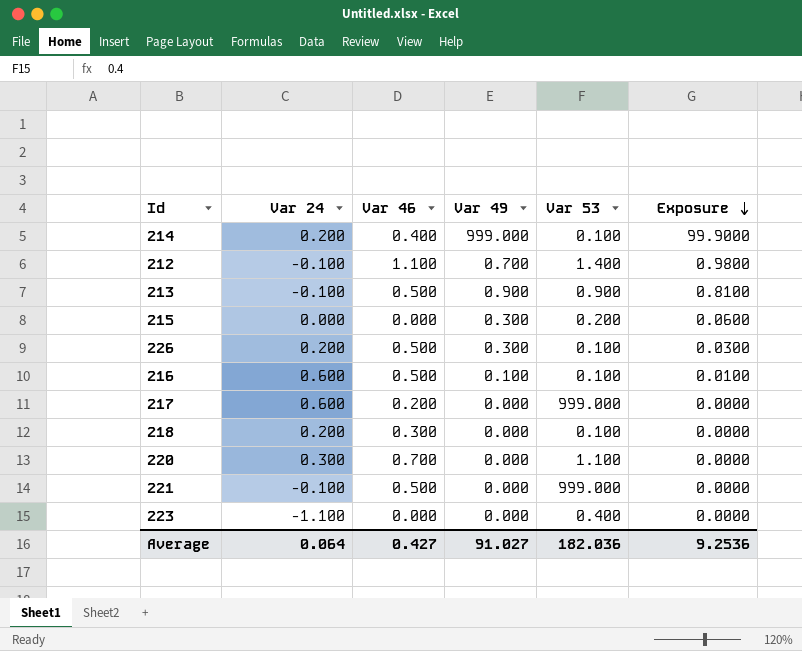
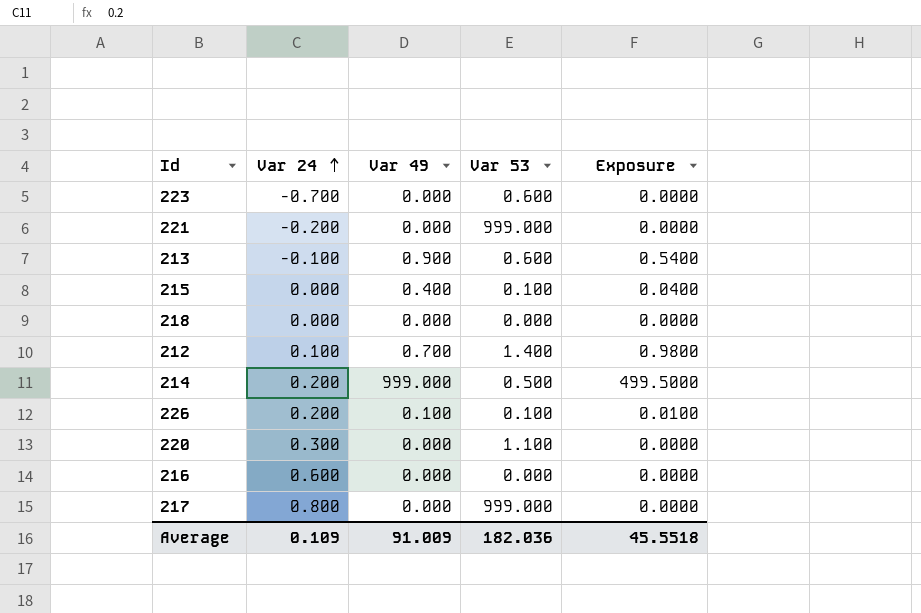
row order: Exposure descending -> Var 24 ascending
column Var 46 | position: 3 -> none
223 | Var 24: -1.100 -> -0.700
223 | Var 53: 0.400 -> 0.600
221 | Var 24: -0.100 -> -0.200
213 | Var 53: 0.900 -> 0.600
213 | Exposure: 0.8100 -> 0.5400
215 | Var 49: 0.300 -> 0.400
215 | Var 53: 0.200 -> 0.100
215 | Exposure: 0.0600 -> 0.0400
218 | Var 24: 0.200 -> 0.000
218 | Var 53: 0.100 -> 0.000
212 | Var 24: -0.100 -> 0.100
214 | Var 53: 0.100 -> 0.500
214 | Exposure: 99.9000 -> 499.5000
226 | Var 49: 0.300 -> 0.100
226 | Exposure: 0.0300 -> 0.0100
216 | Var 49: 0.100 -> 0.000
216 | Var 53: 0.100 -> 0.000
216 | Exposure: 0.0100 -> 0.0000
217 | Var 24: 0.600 -> 0.800
Average | Var 24: 0.064 -> 0.109
Average | Var 49: 91.027 -> 91.009
Average | Exposure: 9.2536 -> 45.5518

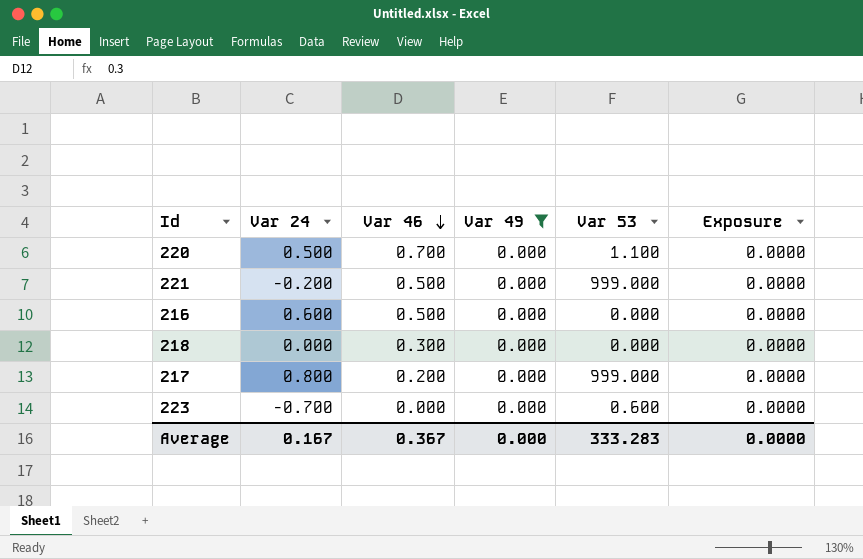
filter: none -> Var 49 = 0.000
row order: Var 24 ascending -> Var 46 descending
column Var 46 | position: none -> 3
220 | Var 24: 0.300 -> 0.500
Average | Var 24: 0.109 -> 0.167
Average | Var 49: 91.009 -> 0.000
Average | Var 53: 182.036 -> 333.283
Average | Exposure: 45.5518 -> 0.0000

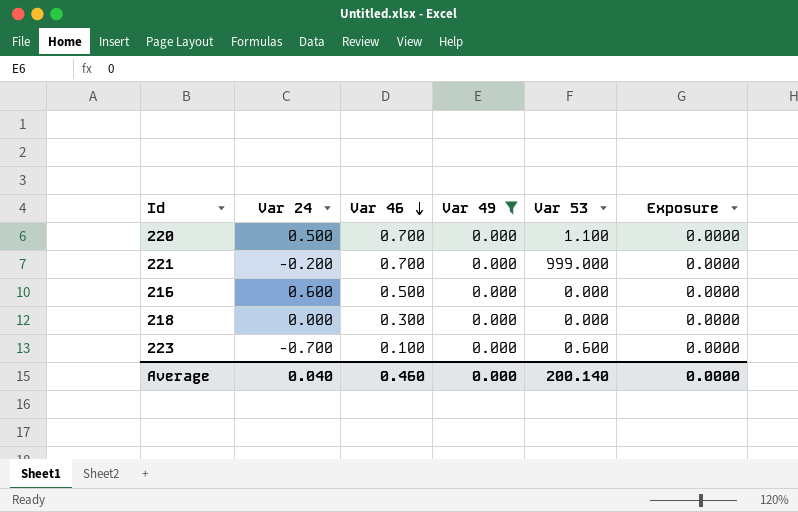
row 217: 0.800 | 0.200 | 0.000 | 999.000 | 0.0000 -> none
221 | Var 46: 0.500 -> 0.700
223 | Var 46: 0.000 -> 0.100
Average | Var 24: 0.167 -> 0.040
Average | Var 46: 0.367 -> 0.460
Average | Var 53: 333.283 -> 200.140

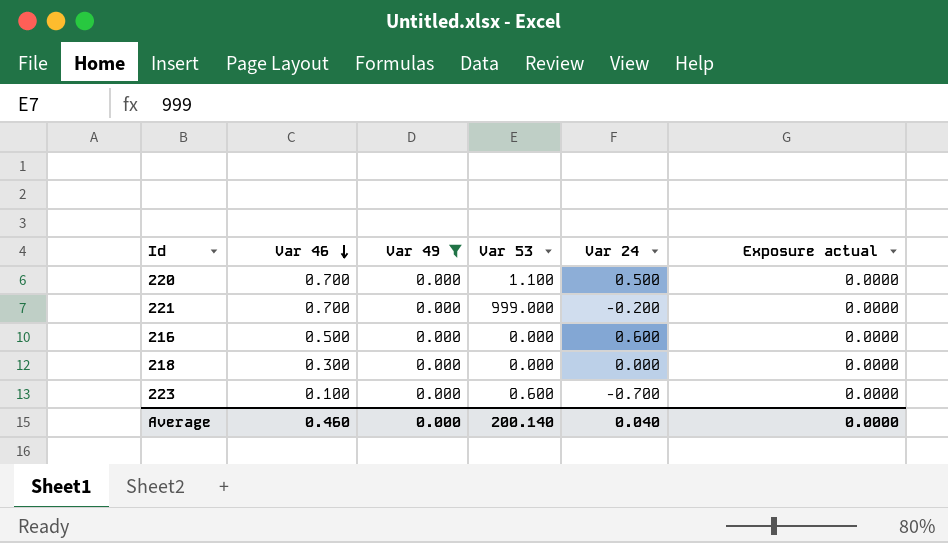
column Var 24 | position: 2 -> 5
column name: Exposure -> Exposure actual

